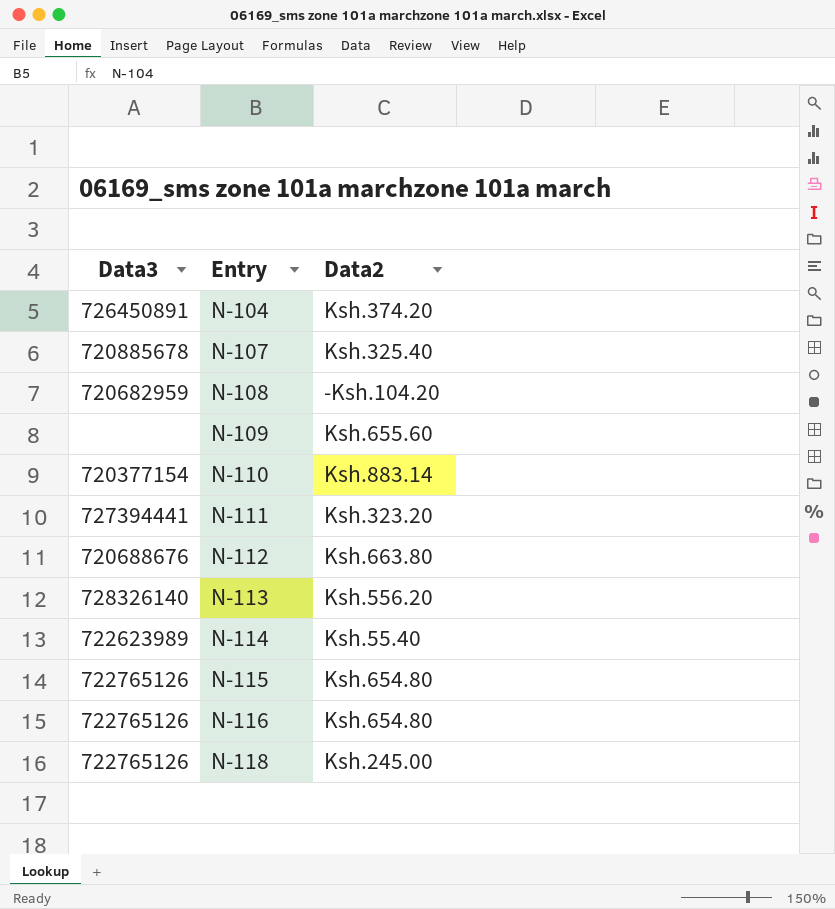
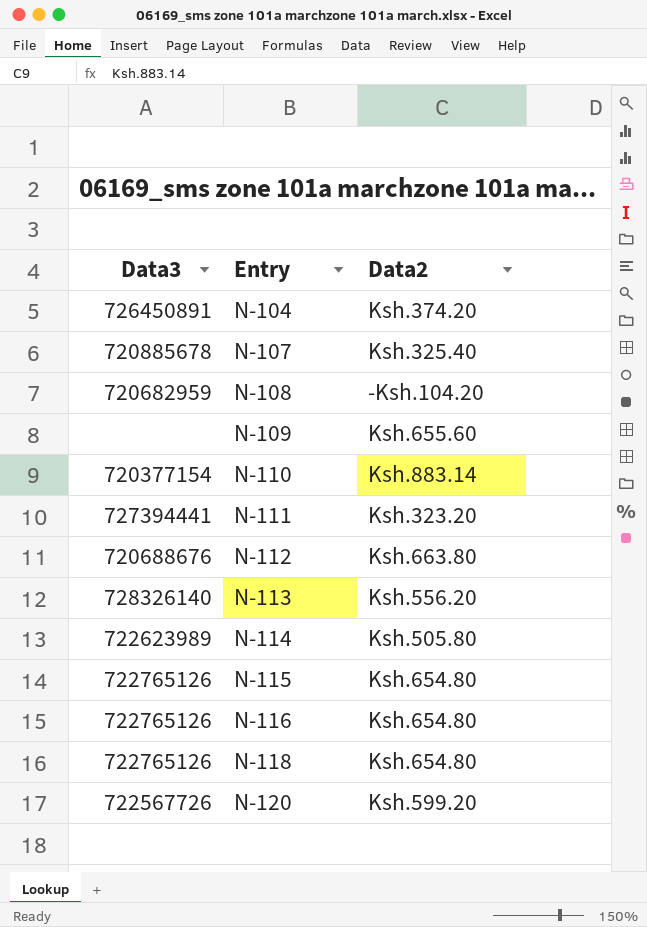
N-114 | Data2: Ksh.55.40 -> Ksh.505.80
N-118 | Data2: Ksh.245.00 -> Ksh.654.80
row N-120: none -> 722567726 | Ksh.599.20

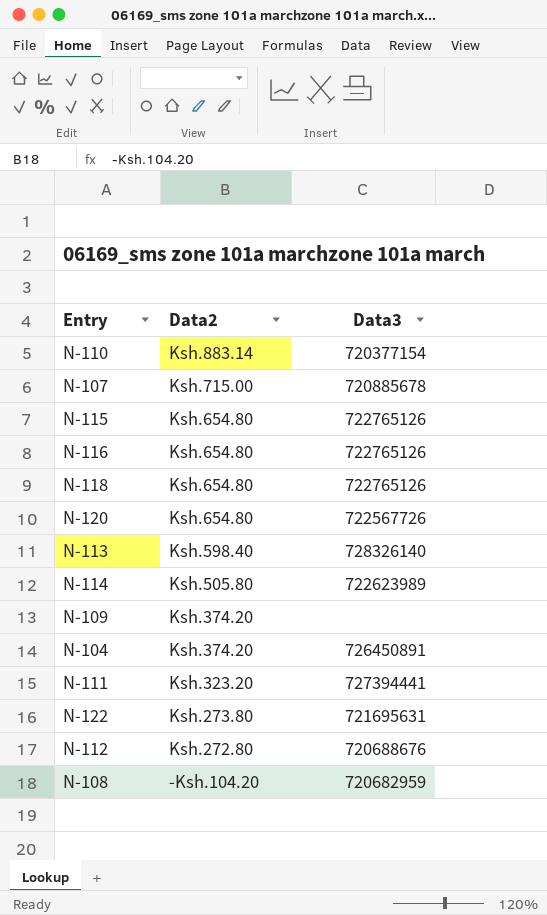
row order: Entry ascending -> Data2 descending
column Data3 | position: 1 -> 3
N-107 | Data2: Ksh.325.40 -> Ksh.715.00
N-120 | Data2: Ksh.599.20 -> Ksh.654.80
N-113 | Data2: Ksh.556.20 -> Ksh.598.40
N-109 | Data2: Ksh.655.60 -> Ksh.374.20
row N-122: none -> Ksh.273.80 | 721695631
N-112 | Data2: Ksh.663.80 -> Ksh.272.80

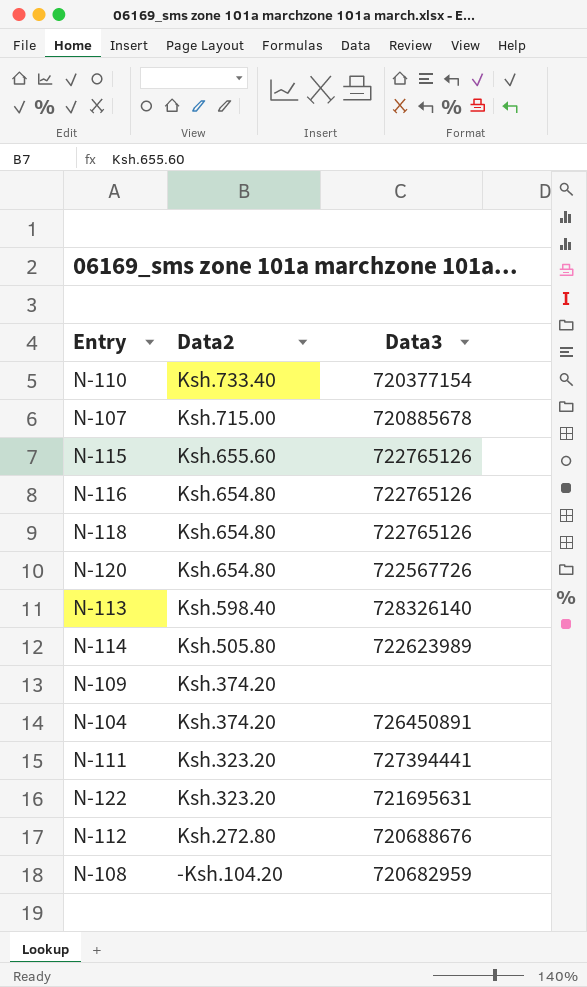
N-110 | Data2: Ksh.883.14 -> Ksh.733.40
N-115 | Data2: Ksh.654.80 -> Ksh.655.60
N-122 | Data2: Ksh.273.80 -> Ksh.323.20

